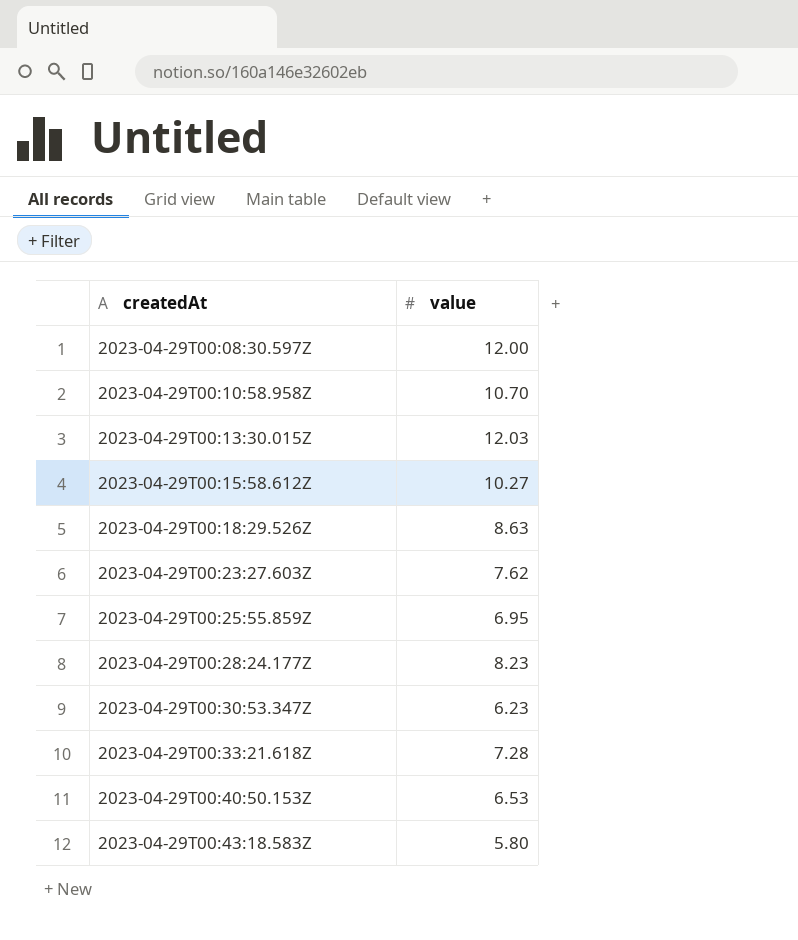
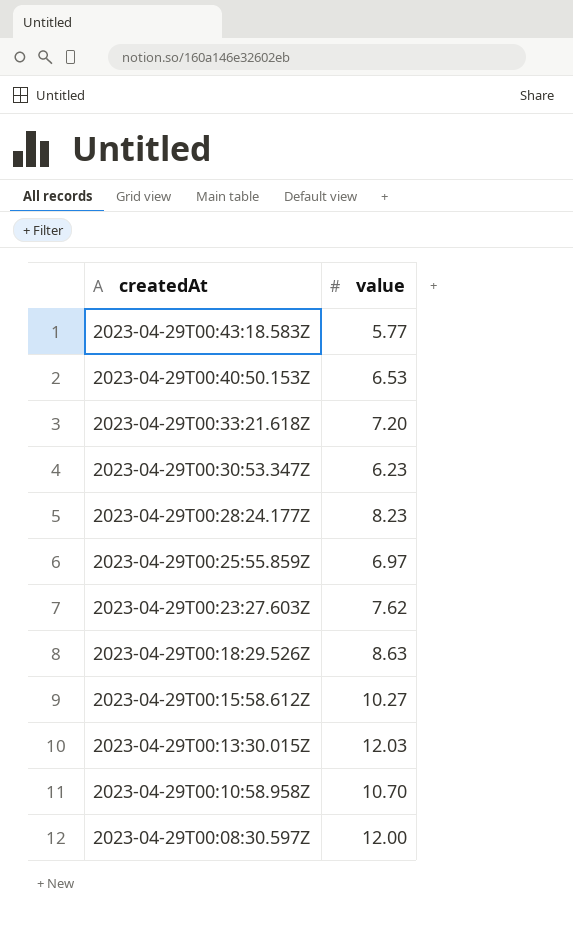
row order: createdAt ascending -> createdAt descending
2023-04-29T00:43:18.583Z | value: 5.80 -> 5.77
2023-04-29T00:33:21.618Z | value: 7.28 -> 7.20
2023-04-29T00:25:55.859Z | value: 6.95 -> 6.97

